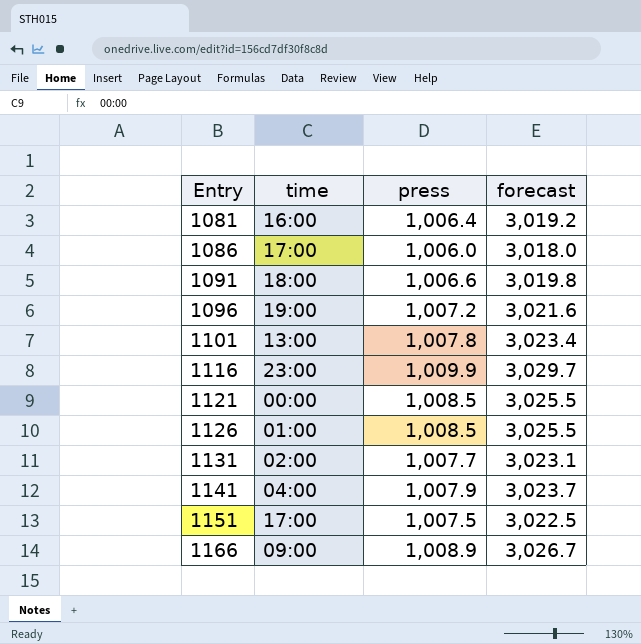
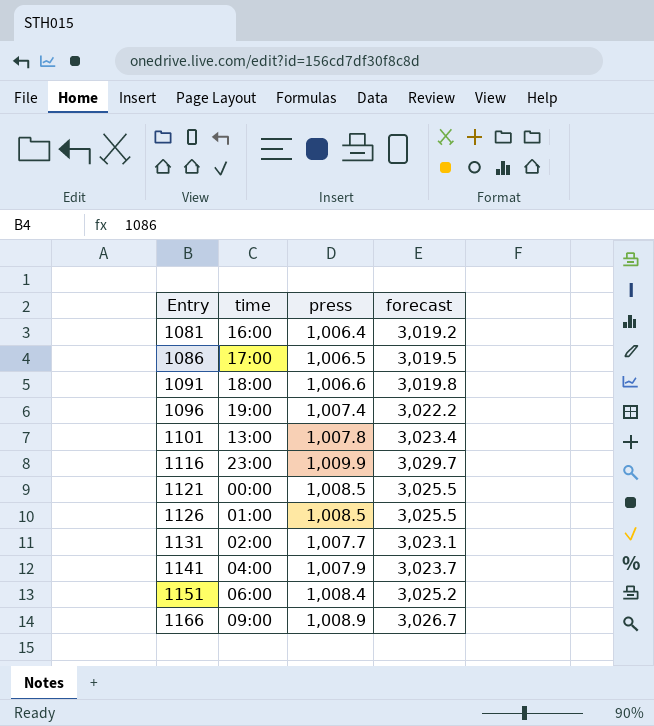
1086 | press: 1,006.0 -> 1,006.5
1086 | forecast: 3,018.0 -> 3,019.5
1096 | press: 1,007.2 -> 1,007.4
1096 | forecast: 3,021.6 -> 3,022.2
1151 | time: 17:00 -> 06:00
1151 | press: 1,007.5 -> 1,008.4
1151 | forecast: 3,022.5 -> 3,025.2

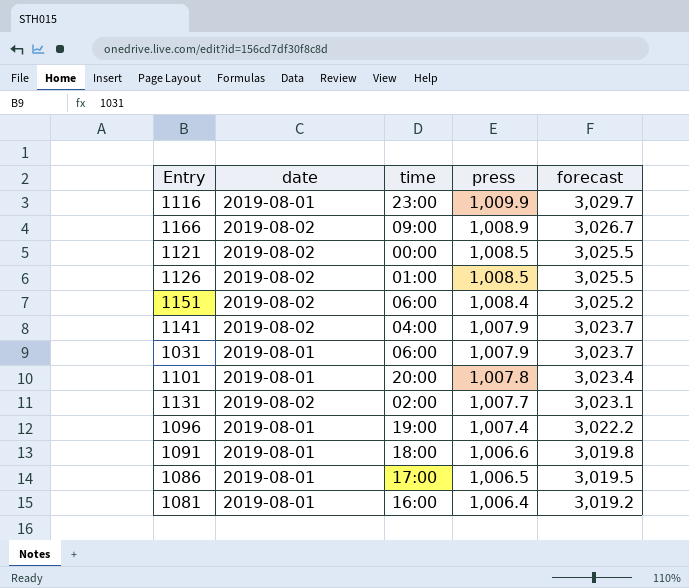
row order: Entry ascending -> press descending
column date | position: none -> 2
row 1031: none -> 2019-08-01 | 06:00 | 1,007.9 | 3,023.7
1101 | time: 13:00 -> 20:00

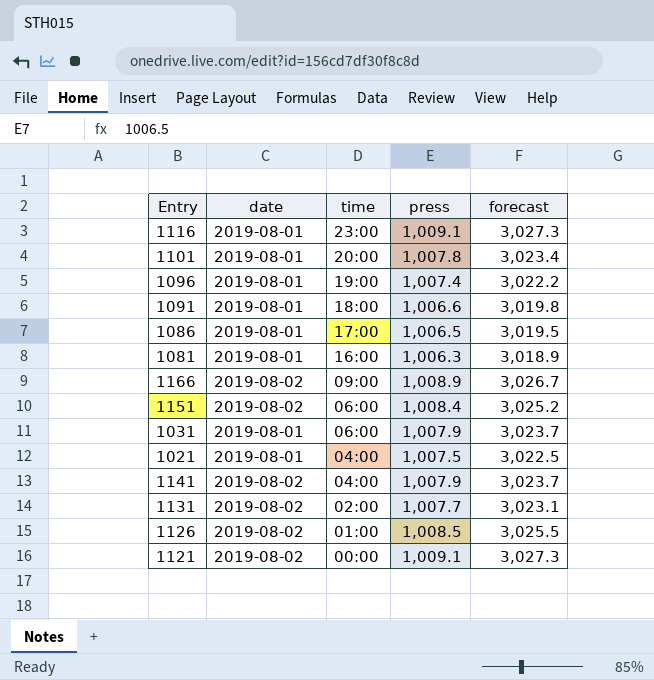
row order: press descending -> time descending
1116 | press: 1,009.9 -> 1,009.1
1116 | forecast: 3,029.7 -> 3,027.3
1081 | press: 1,006.4 -> 1,006.3
1081 | forecast: 3,019.2 -> 3,018.9
row 1021: none -> 2019-08-01 | 04:00 | 1,007.5 | 3,022.5
1121 | press: 1,008.5 -> 1,009.1
1121 | forecast: 3,025.5 -> 3,027.3

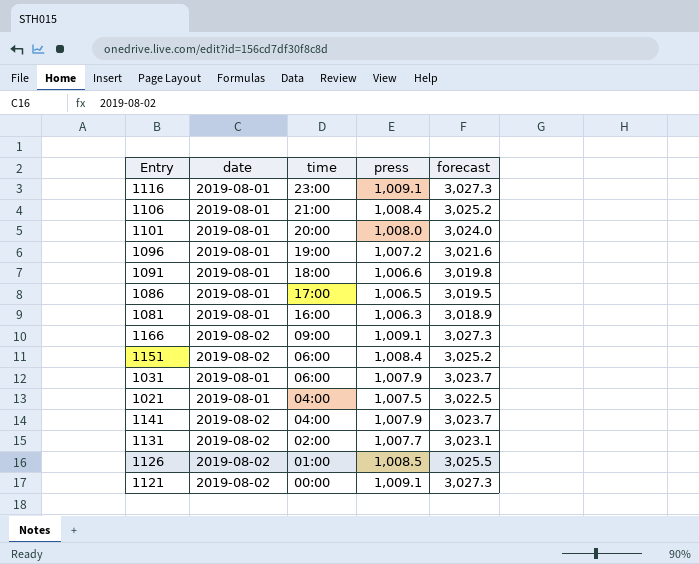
row 1106: none -> 2019-08-01 | 21:00 | 1,008.4 | 3,025.2
1101 | press: 1,007.8 -> 1,008.0
1101 | forecast: 3,023.4 -> 3,024.0
1096 | press: 1,007.4 -> 1,007.2
1096 | forecast: 3,022.2 -> 3,021.6
1166 | press: 1,008.9 -> 1,009.1
1166 | forecast: 3,026.7 -> 3,027.3

